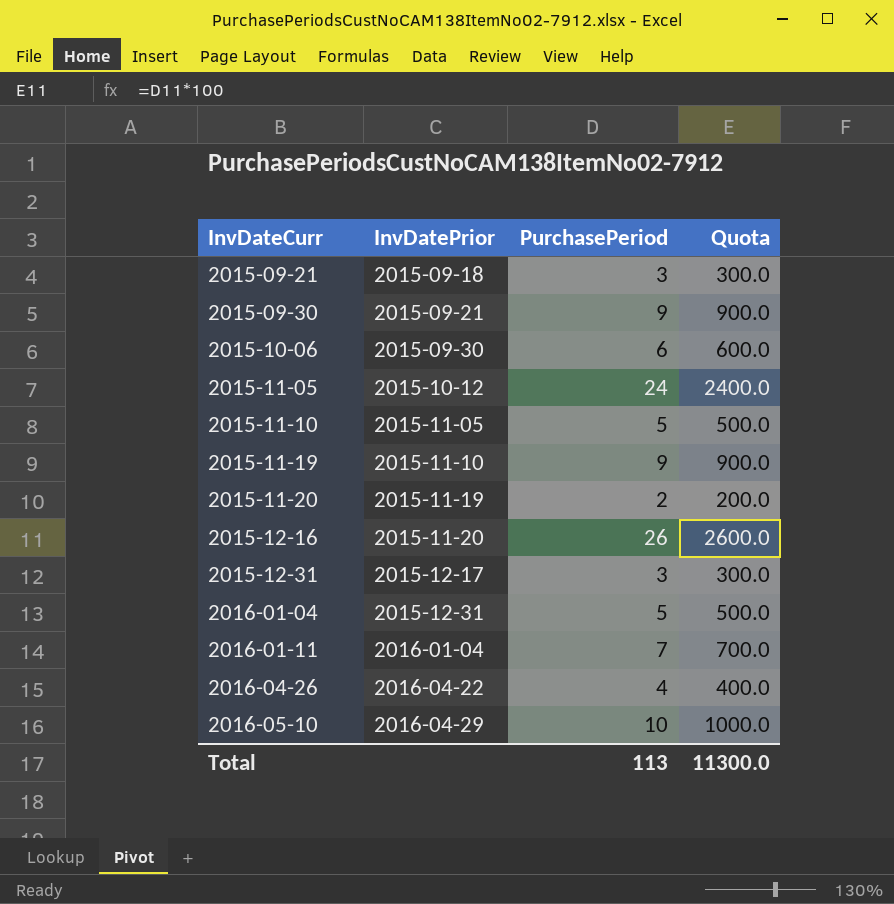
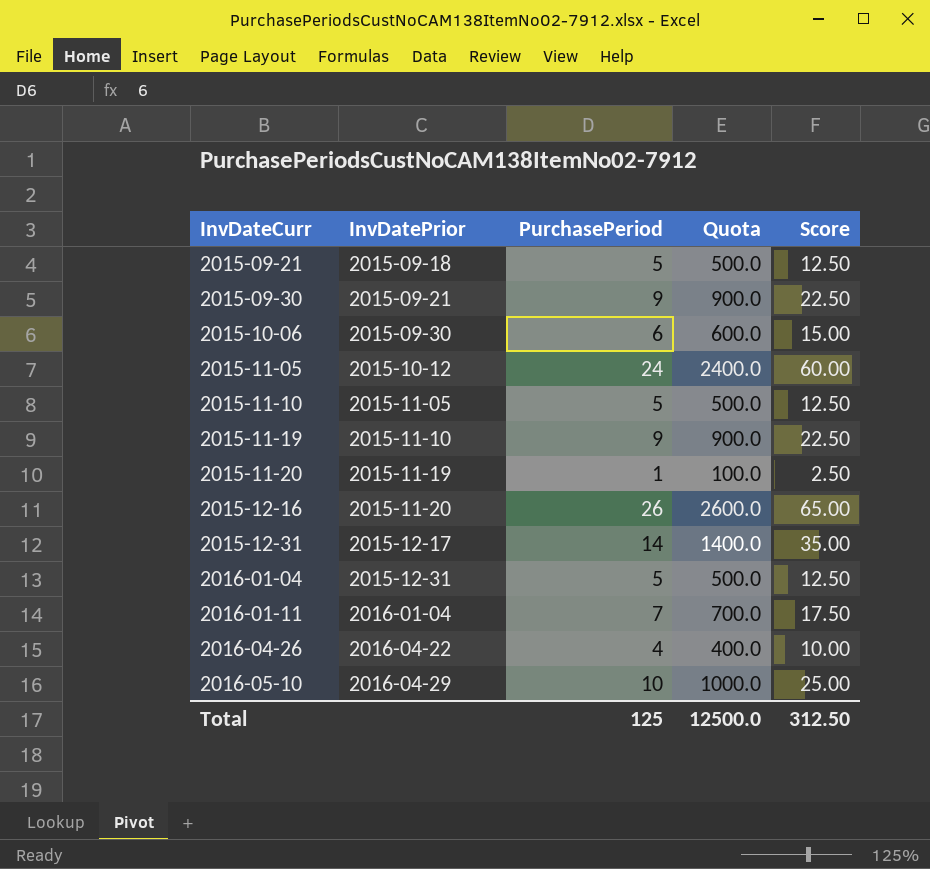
column Score | formula: none -> [PurchasePeriod] * 2.5
2015-09-21 | PurchasePeriod: 3 -> 5
2015-09-21 | Quota: 300.0 -> 500.0
2015-11-20 | PurchasePeriod: 2 -> 1
2015-11-20 | Quota: 200.0 -> 100.0
2015-12-31 | PurchasePeriod: 3 -> 14
2015-12-31 | Quota: 300.0 -> 1400.0
Total | PurchasePeriod: 113 -> 125
Total | Quota: 11300.0 -> 12500.0

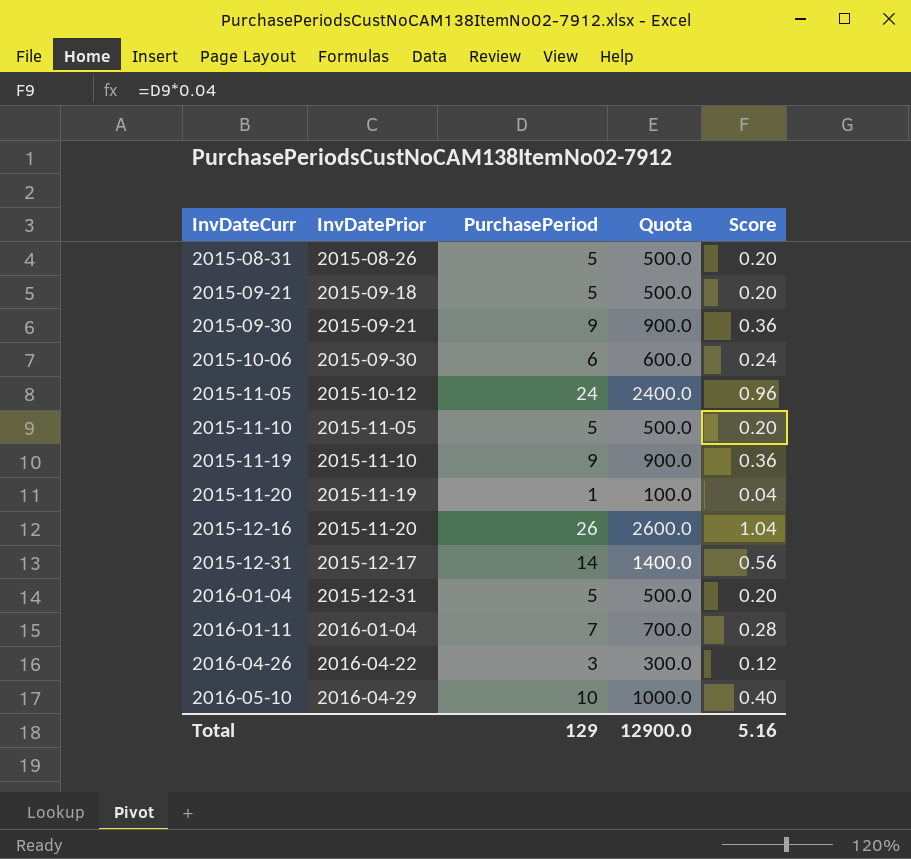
column Score | formula: [PurchasePeriod] * 2.5 -> [PurchasePeriod] * 0.04
row 2015-08-31: none -> 2015-08-26 | 5 | 500.0 | 0.20
2016-04-26 | PurchasePeriod: 4 -> 3
2016-04-26 | Quota: 400.0 -> 300.0
Total | PurchasePeriod: 125 -> 129
Total | Quota: 12500.0 -> 12900.0
Total | Score: 312.50 -> 5.16

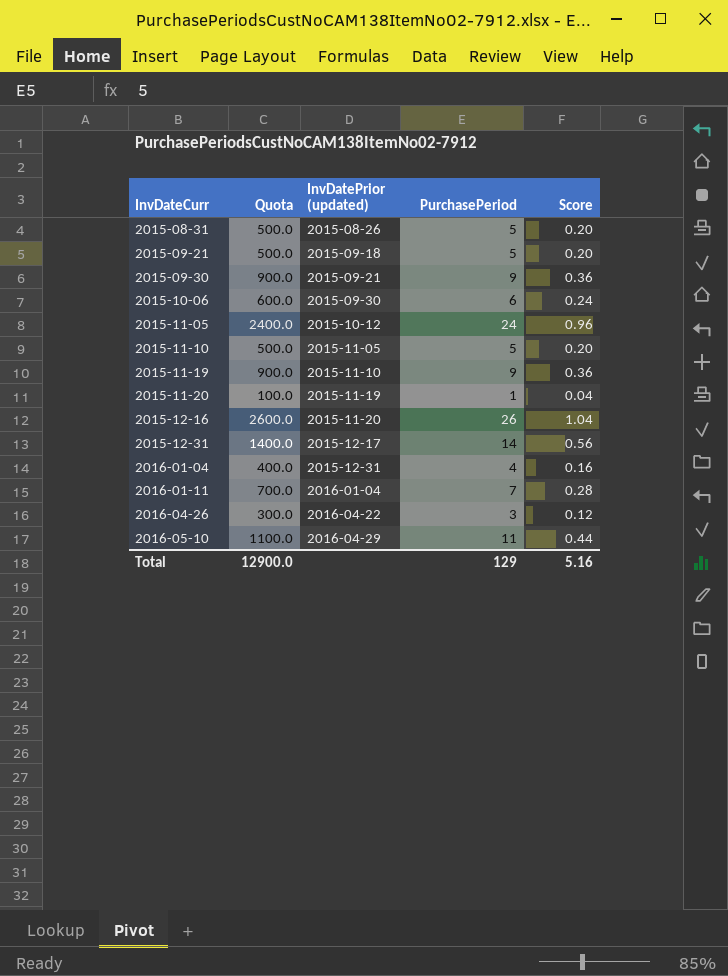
column Quota | position: 4 -> 2
column name: InvDatePrior -> InvDatePrior (updated)
2016-01-04 | Quota: 500.0 -> 400.0
2016-01-04 | PurchasePeriod: 5 -> 4
2016-01-04 | Score: 0.20 -> 0.16
2016-05-10 | Quota: 1000.0 -> 1100.0
2016-05-10 | PurchasePeriod: 10 -> 11
2016-05-10 | Score: 0.40 -> 0.44

